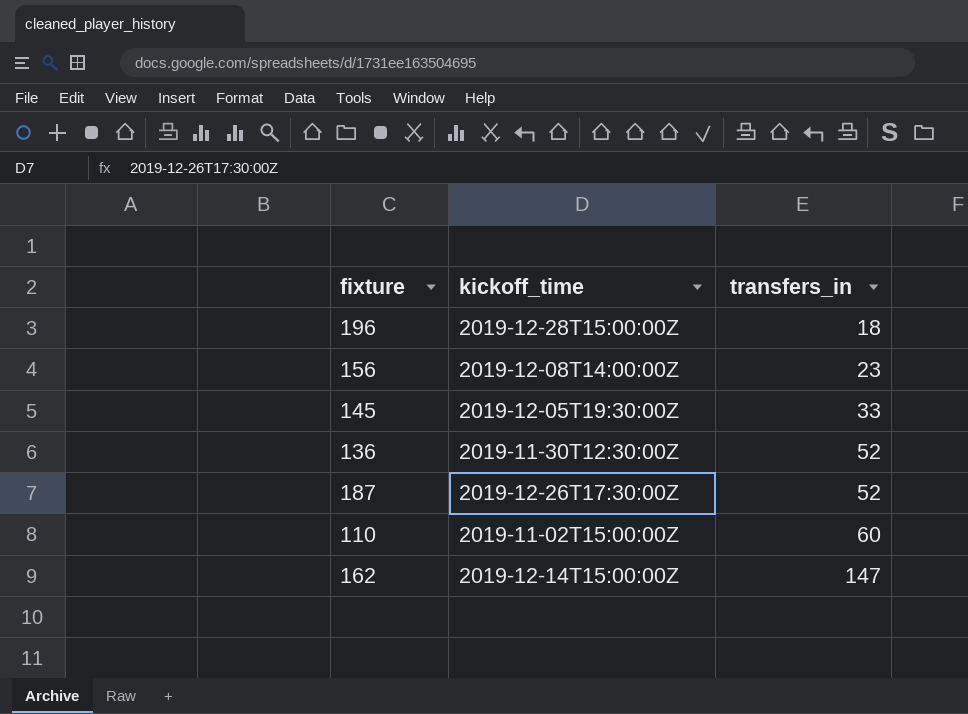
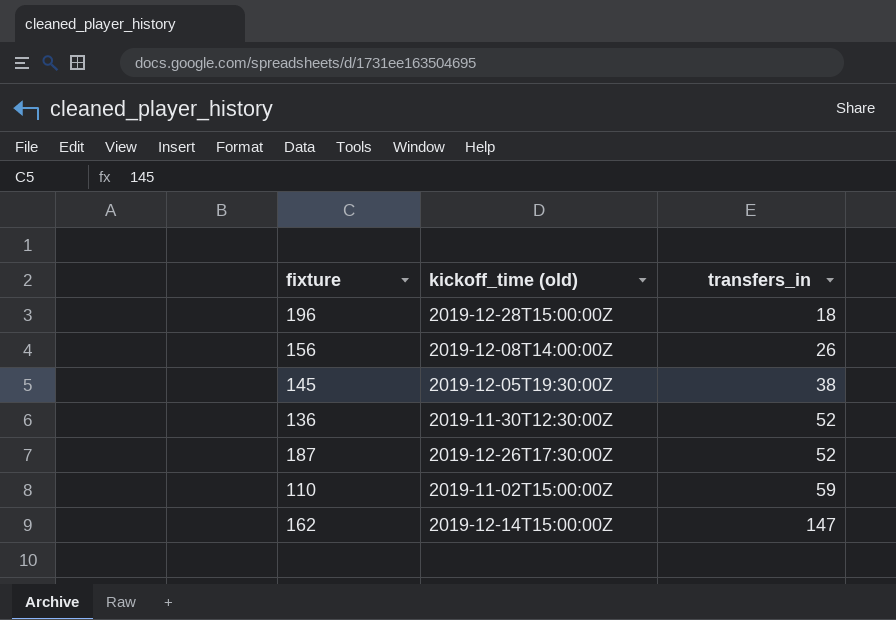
column name: kickoff_time -> kickoff_time (old)
156 | transfers_in: 23 -> 26
145 | transfers_in: 33 -> 38
110 | transfers_in: 60 -> 59

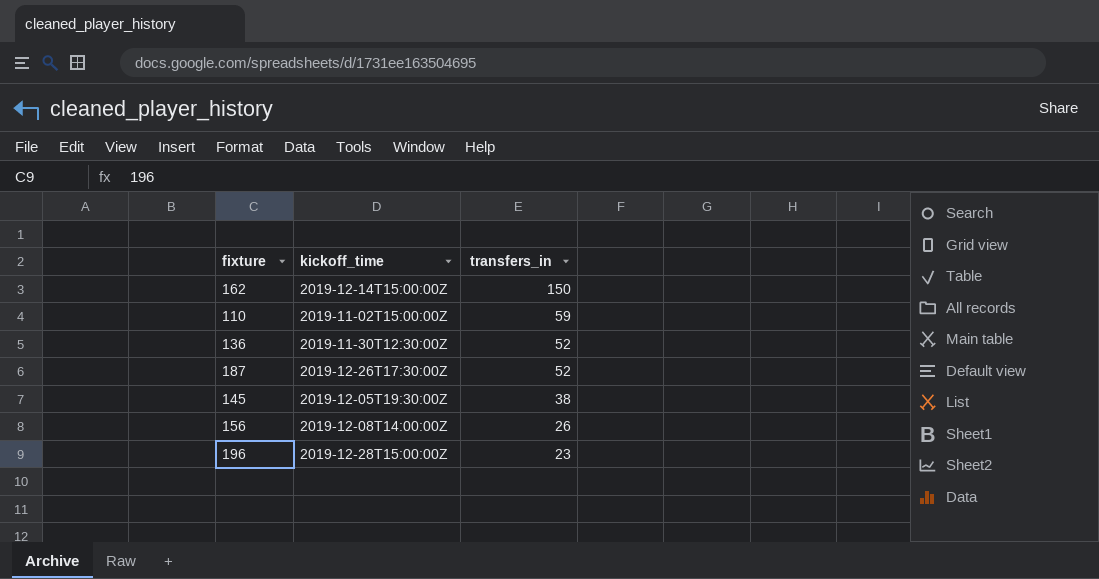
row order: transfers_in ascending -> transfers_in descending
column name: kickoff_time (old) -> kickoff_time
162 | transfers_in: 147 -> 150
196 | transfers_in: 18 -> 23

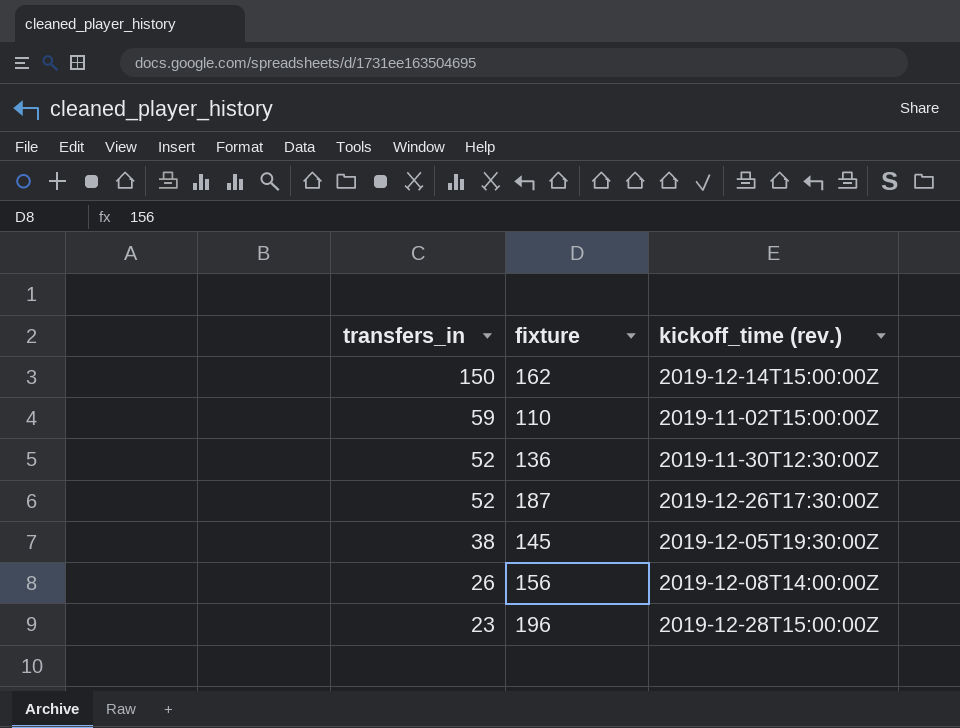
column transfers_in | position: 3 -> 1
column name: kickoff_time -> kickoff_time (rev.)

